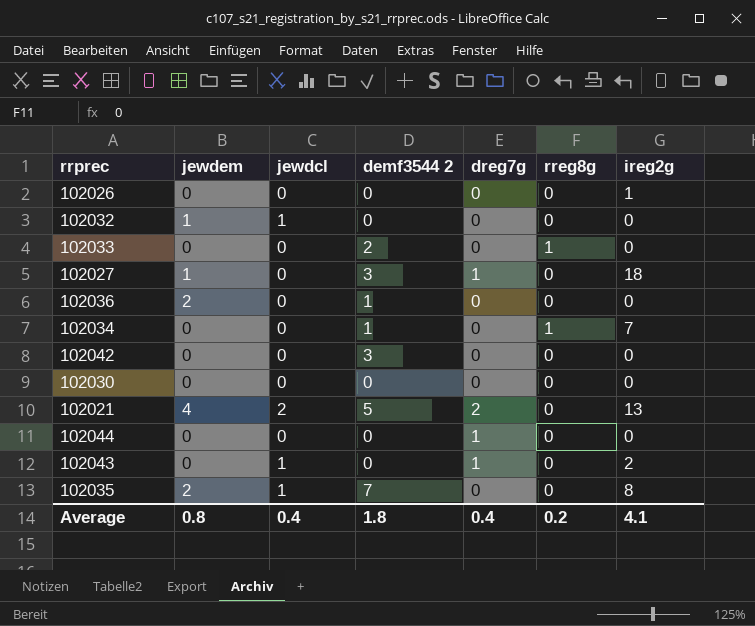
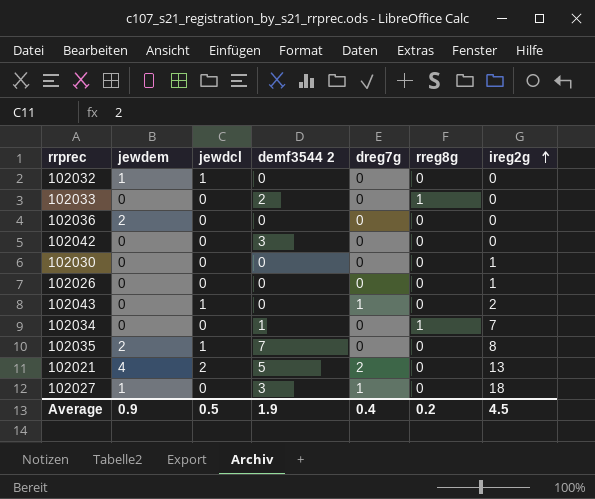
row order: none -> ireg2g ascending
row 102044: 0 | 0 | 0 | 1 | 0 | 0 -> none
102036 | demf3544 2: 1 -> 0
102030 | ireg2g: 0 -> 1
Average | jewdem: 0.8 -> 0.9
Average | jewdcl: 0.4 -> 0.5
Average | demf3544 2: 1.8 -> 1.9
Average | ireg2g: 4.1 -> 4.5

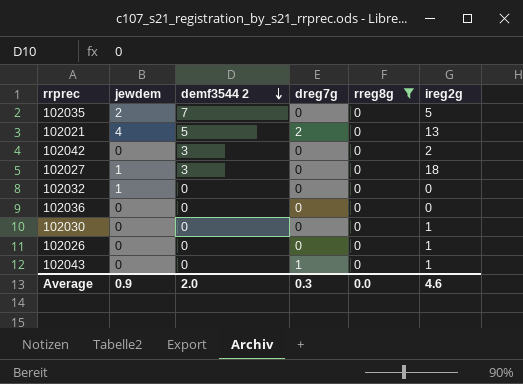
filter: none -> rreg8g = 0
row order: ireg2g ascending -> demf3544 2 descending
column jewdcl | position: 3 -> none
102035 | ireg2g: 8 -> 5
102042 | ireg2g: 0 -> 2
102027 | dreg7g: 1 -> 0
102036 | jewdem: 2 -> 0
102043 | ireg2g: 2 -> 1
Average | demf3544 2: 1.9 -> 2.0
Average | dreg7g: 0.4 -> 0.3
Average | rreg8g: 0.2 -> 0.0
Average | ireg2g: 4.5 -> 4.6

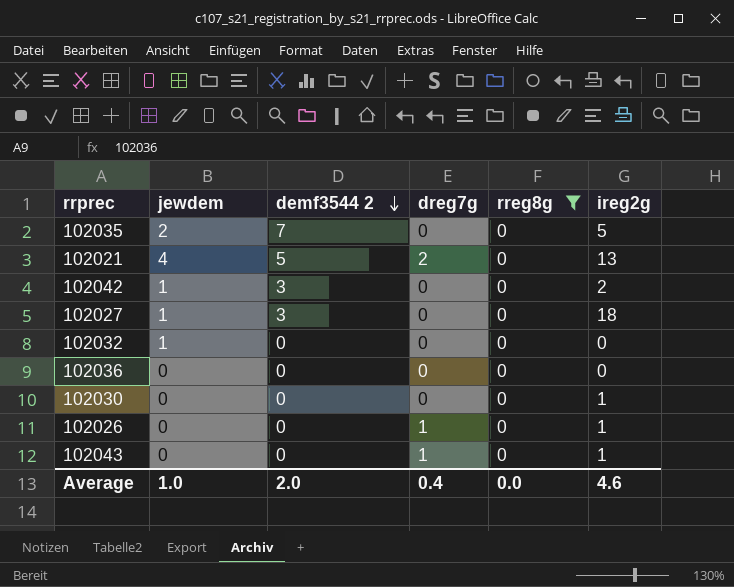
102042 | jewdem: 0 -> 1
102026 | dreg7g: 0 -> 1
Average | jewdem: 0.9 -> 1.0
Average | dreg7g: 0.3 -> 0.4

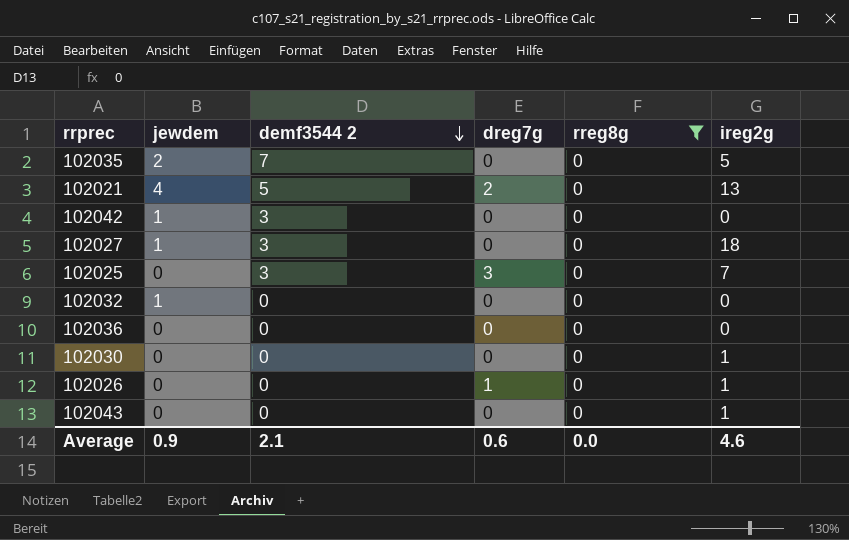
102042 | ireg2g: 2 -> 0
row 102025: none -> 0 | 3 | 3 | 0 | 7
102043 | dreg7g: 1 -> 0
Average | jewdem: 1.0 -> 0.9
Average | demf3544 2: 2.0 -> 2.1
Average | dreg7g: 0.4 -> 0.6

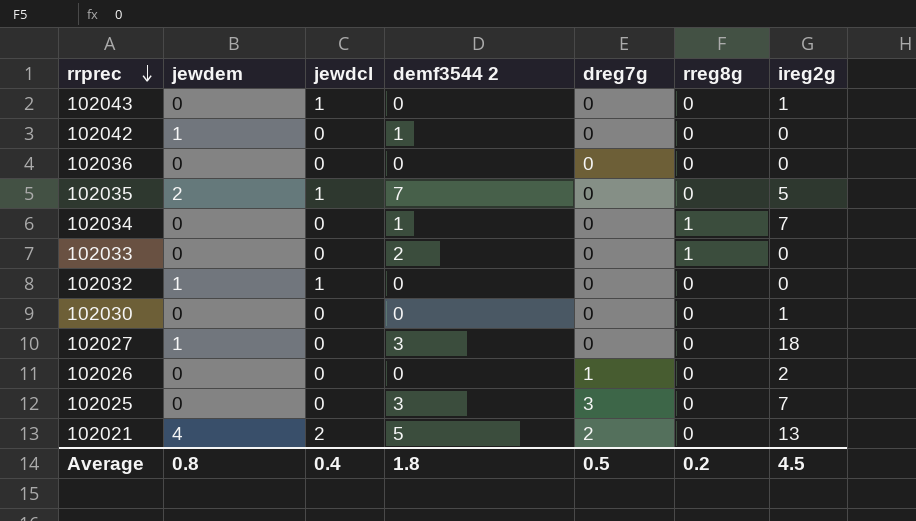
filter: rreg8g = 0 -> none
row order: demf3544 2 descending -> rrprec descending
column jewdcl | position: none -> 3
102042 | demf3544 2: 3 -> 1
102026 | ireg2g: 1 -> 2
Average | jewdem: 0.9 -> 0.8
Average | demf3544 2: 2.1 -> 1.8
Average | dreg7g: 0.6 -> 0.5
Average | rreg8g: 0.0 -> 0.2
Average | ireg2g: 4.6 -> 4.5

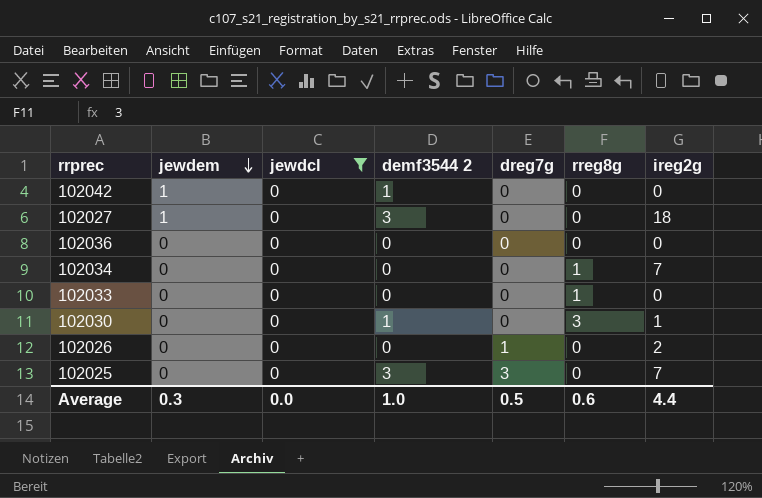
filter: none -> jewdcl = 0
row order: rrprec descending -> jewdem descending
102034 | demf3544 2: 1 -> 0
102033 | demf3544 2: 2 -> 0
102030 | demf3544 2: 0 -> 1
102030 | rreg8g: 0 -> 3
Average | jewdem: 0.8 -> 0.3
Average | jewdcl: 0.4 -> 0.0
Average | demf3544 2: 1.8 -> 1.0
Average | rreg8g: 0.2 -> 0.6
Average | ireg2g: 4.5 -> 4.4

